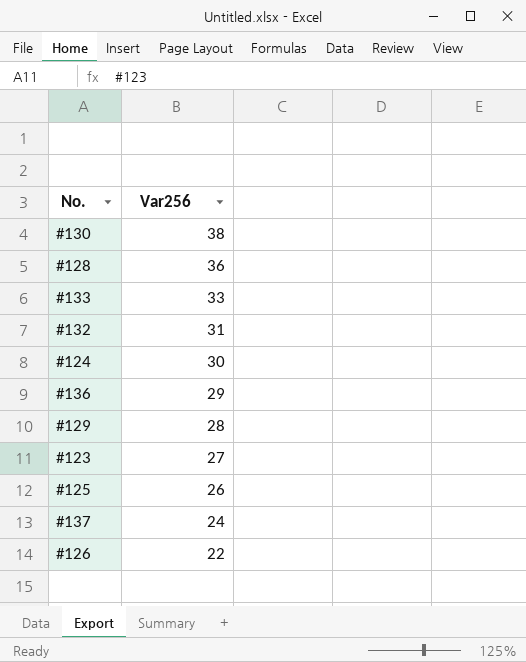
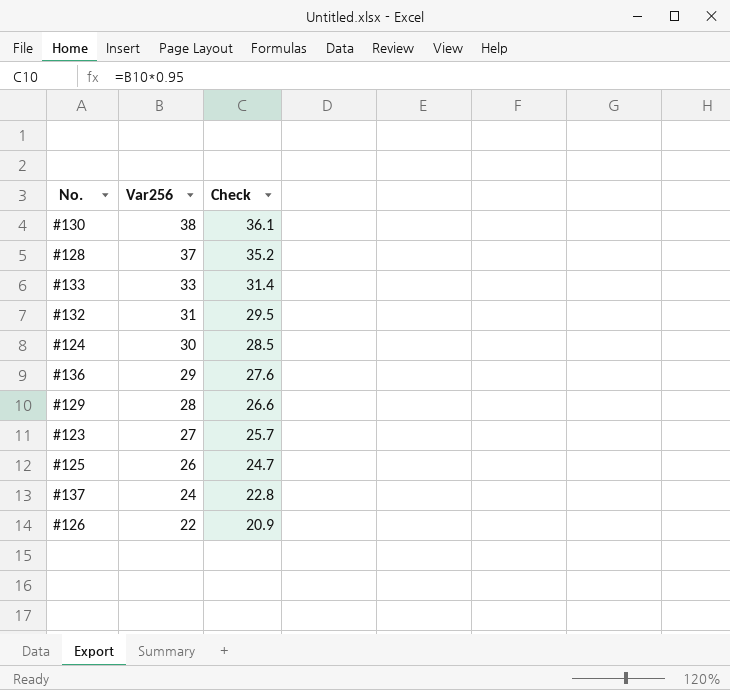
column Check | formula: none -> [Var256] * 0.95
#128 | Var256: 36 -> 37

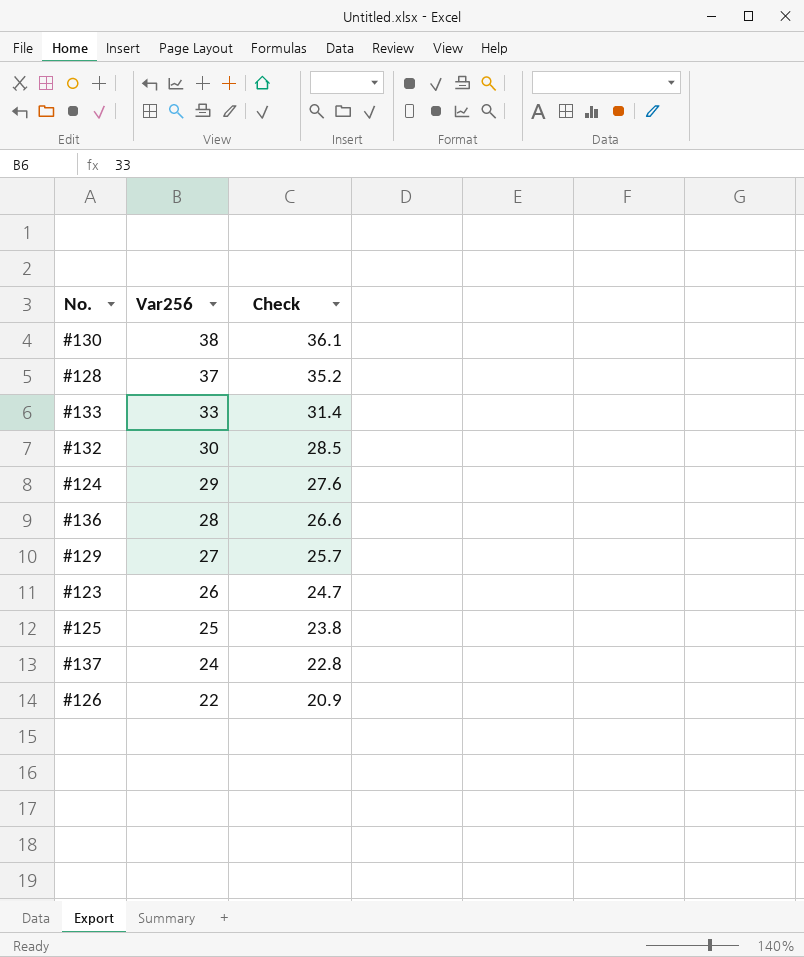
#132 | Var256: 31 -> 30
#132 | Check: 29.5 -> 28.5
#124 | Var256: 30 -> 29
#124 | Check: 28.5 -> 27.6
#136 | Var256: 29 -> 28
#136 | Check: 27.6 -> 26.6
#129 | Var256: 28 -> 27
#129 | Check: 26.6 -> 25.7
#123 | Var256: 27 -> 26
#123 | Check: 25.7 -> 24.7
#125 | Var256: 26 -> 25
#125 | Check: 24.7 -> 23.8

